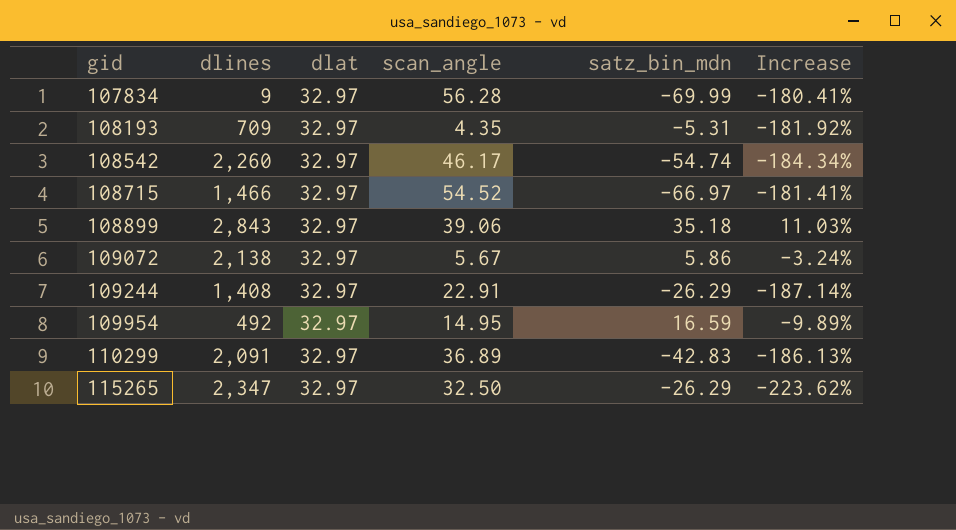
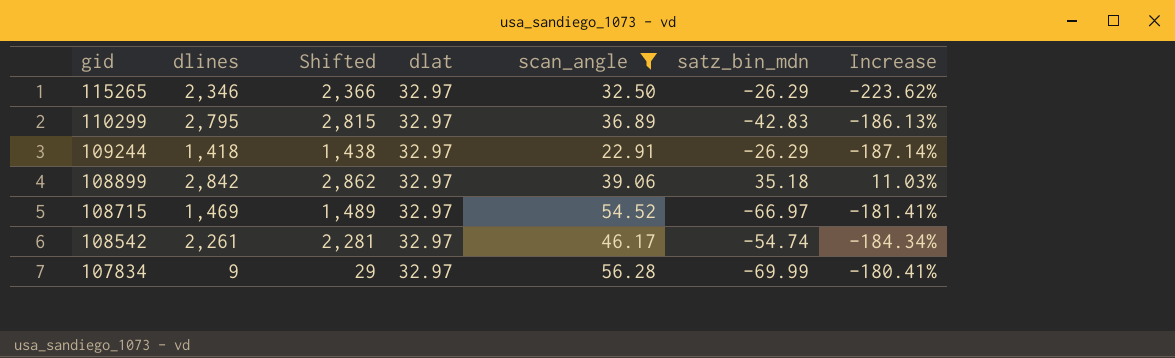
filter: none -> scan_angle >= 22.91
row order: gid ascending -> gid descending
column Shifted | formula: none -> [dlines] + 20
115265 | dlines: 2,347 -> 2,346
110299 | dlines: 2,091 -> 2,795
109244 | dlines: 1,408 -> 1,418
108899 | dlines: 2,843 -> 2,842
108715 | dlines: 1,466 -> 1,469
108542 | dlines: 2,260 -> 2,261

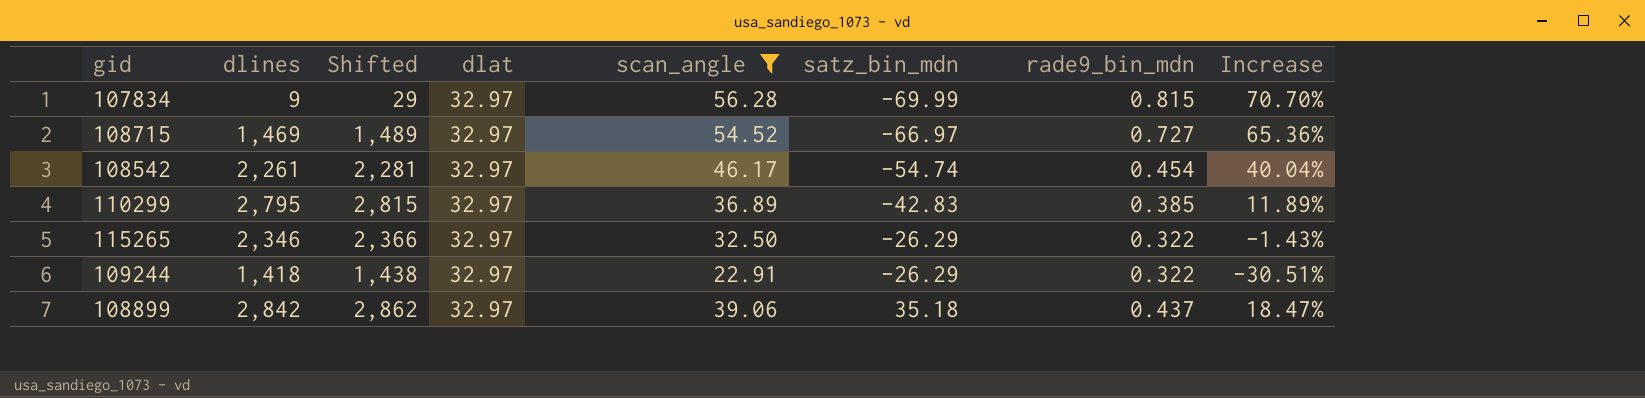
row order: gid descending -> satz_bin_mdn ascending
column rade9_bin_mdn | position: none -> 7
column Increase | formula: ([scan_angle] - [satz_bin_mdn]) / [satz_bin_mdn] -> ([scan_angle] - [dlat]) / [dlat]

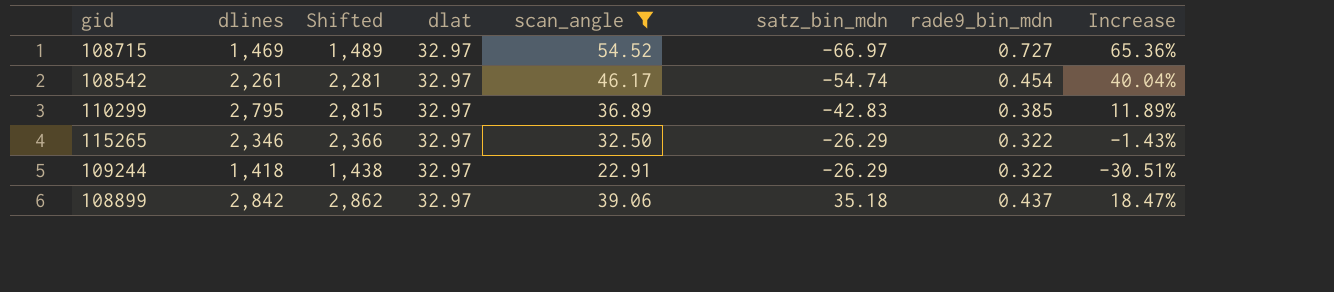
row 107834: 9 | 29 | 32.97 | 56.28 | -69.99 | 0.815 | 70.70% -> none

